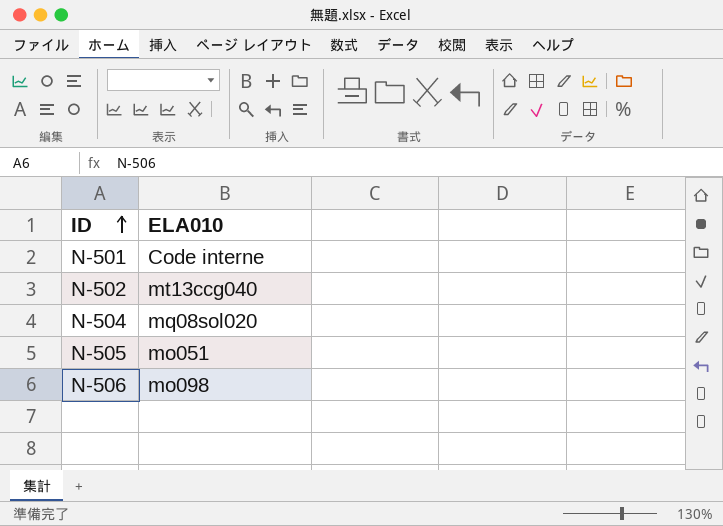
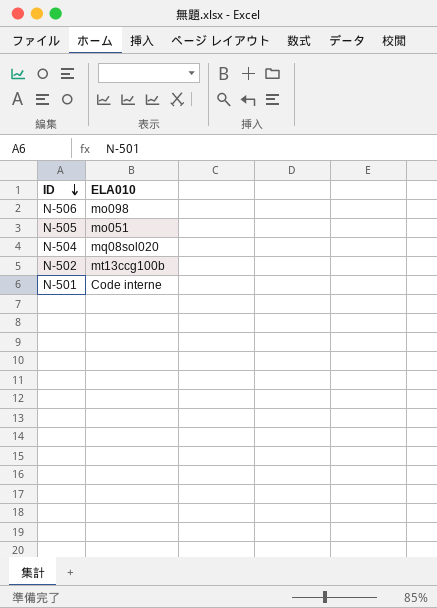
row order: ID ascending -> ID descending
N-502 | ELA010: mt13ccg040 -> mt13ccg100b

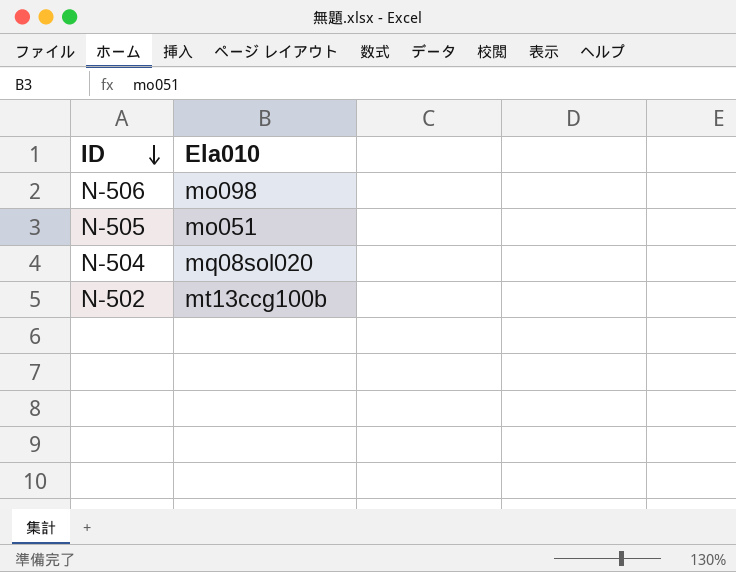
column name: ELA010 -> Ela010
row N-501: Code interne -> none

